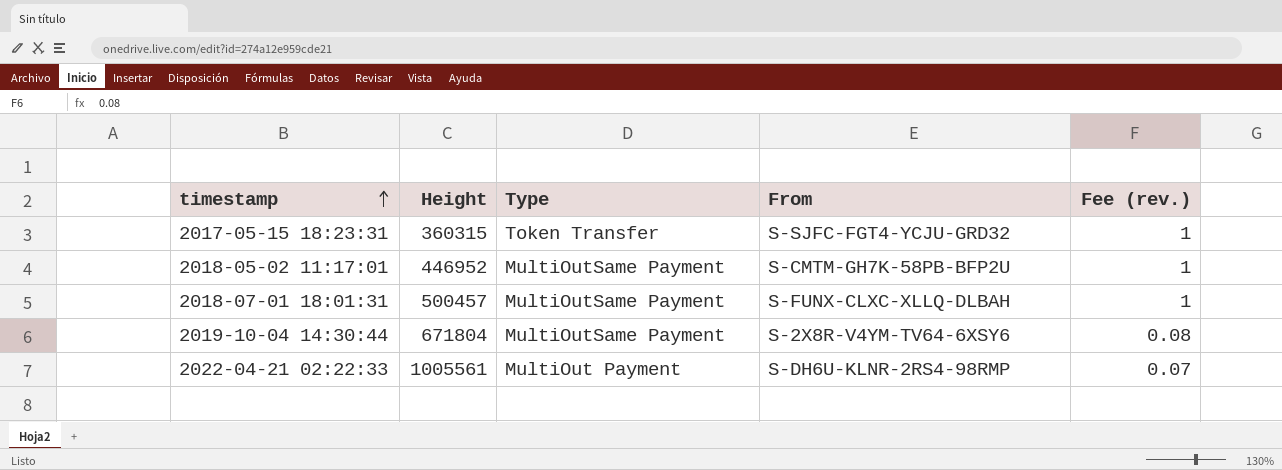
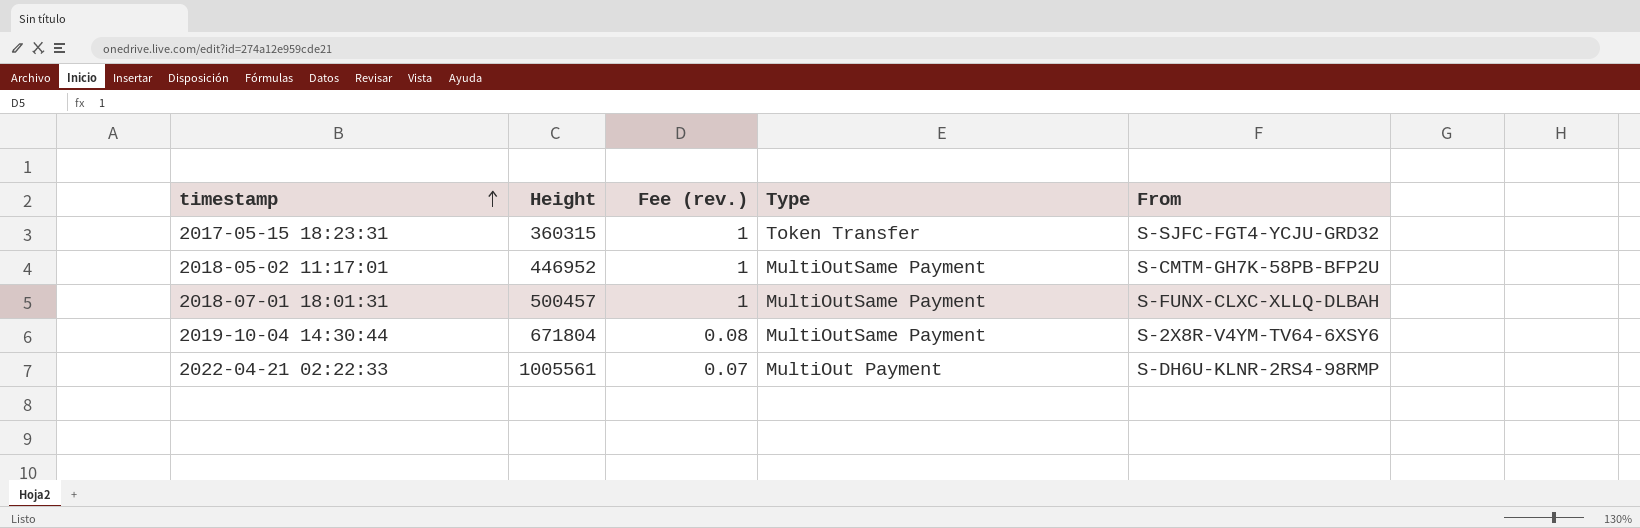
column Fee (rev.) | position: 5 -> 3

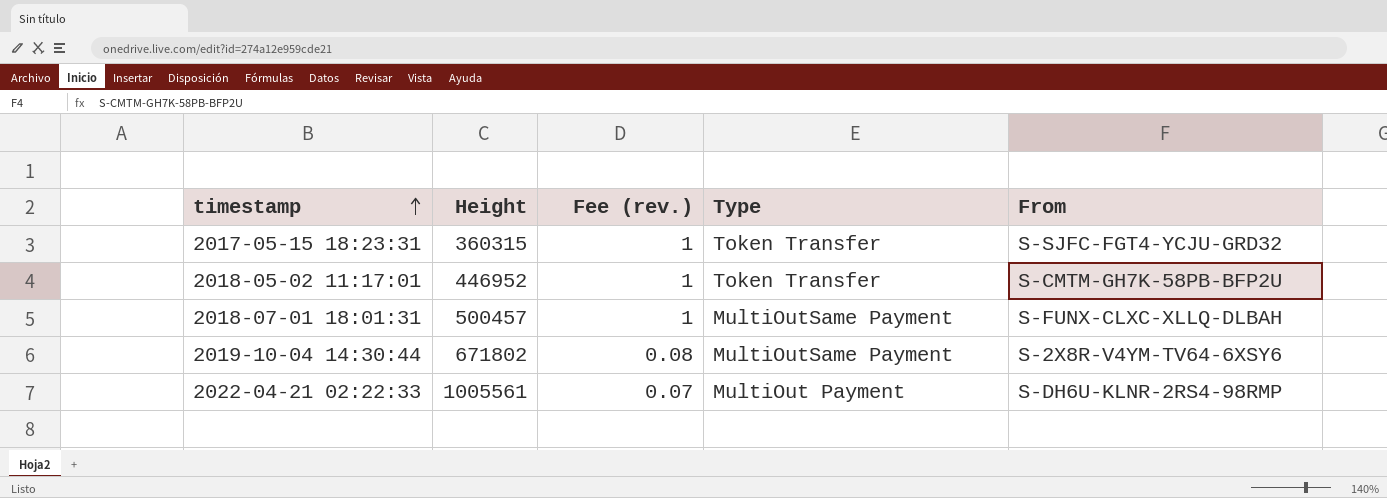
2018-05-02 11:17:01 | Type: MultiOutSame Payment -> Token Transfer
2019-10-04 14:30:44 | Height: 671804 -> 671802

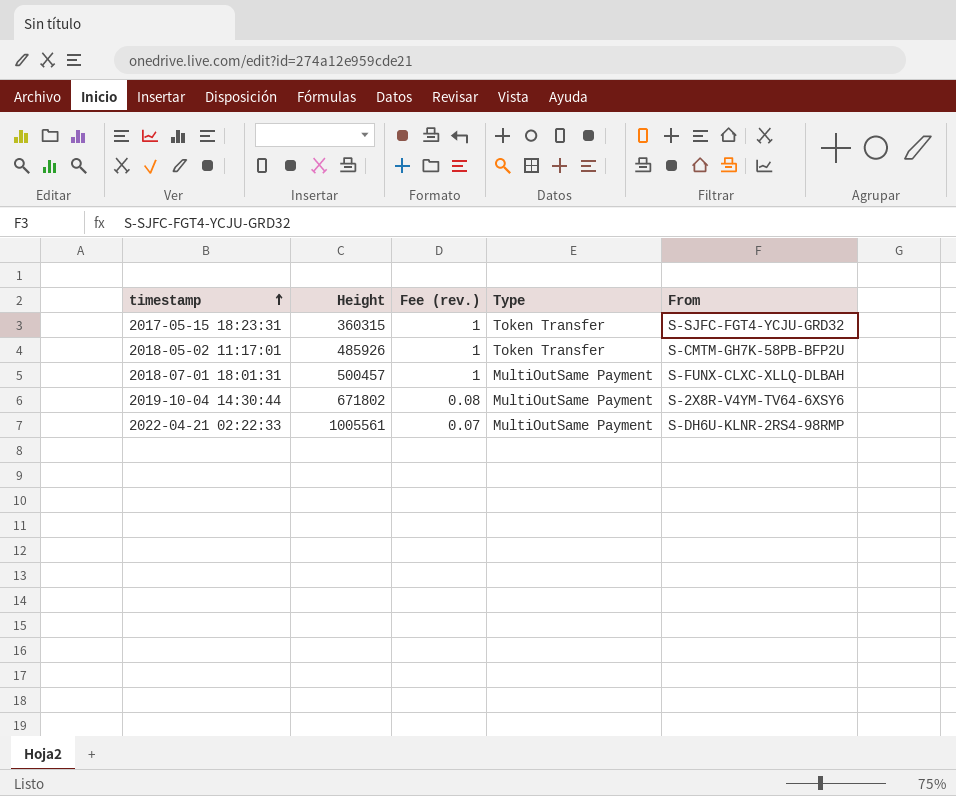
2018-05-02 11:17:01 | Height: 446952 -> 485926
2022-04-21 02:22:33 | Type: MultiOut Payment -> MultiOutSame Payment

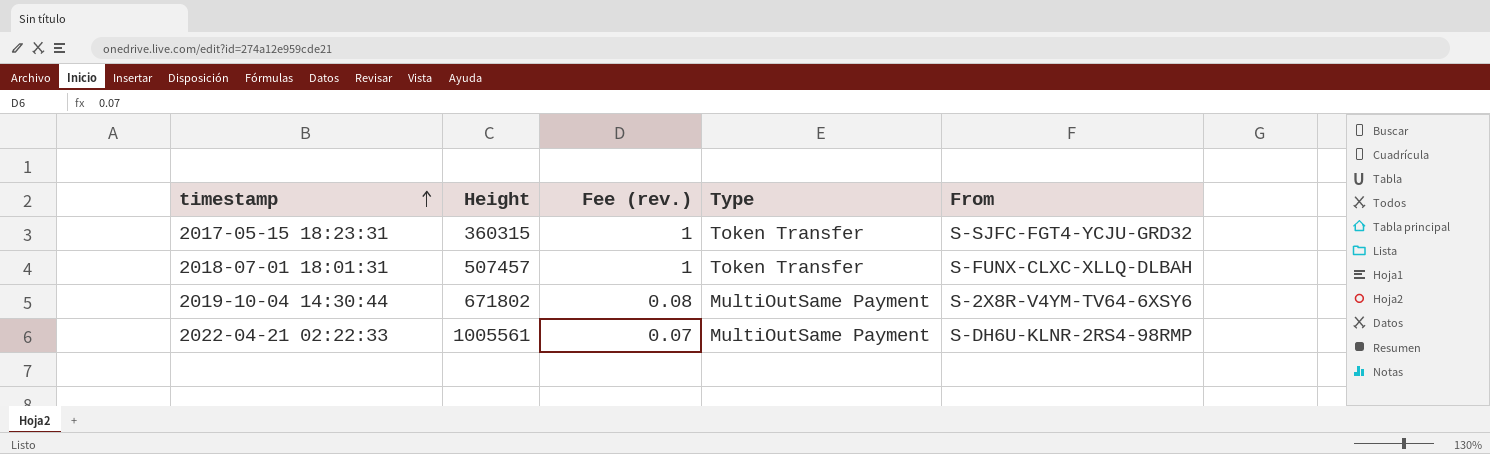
row 2018-05-02 11:17:01: 485926 | 1 | Token Transfer | S-CMTM-GH7K-58PB-BFP2U -> none
2018-07-01 18:01:31 | Height: 500457 -> 507457
2018-07-01 18:01:31 | Type: MultiOutSame Payment -> Token Transfer

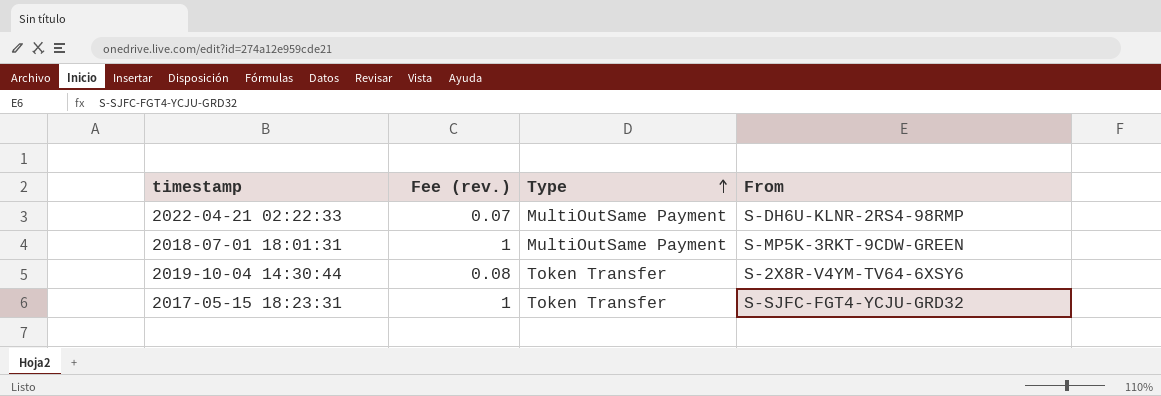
row order: timestamp ascending -> Type ascending
column Height | position: 2 -> none
2018-07-01 18:01:31 | Type: Token Transfer -> MultiOutSame Payment
2018-07-01 18:01:31 | From: S-FUNX-CLXC-XLLQ-DLBAH -> S-MP5K-3RKT-9CDW-GREEN
2019-10-04 14:30:44 | Type: MultiOutSame Payment -> Token Transfer

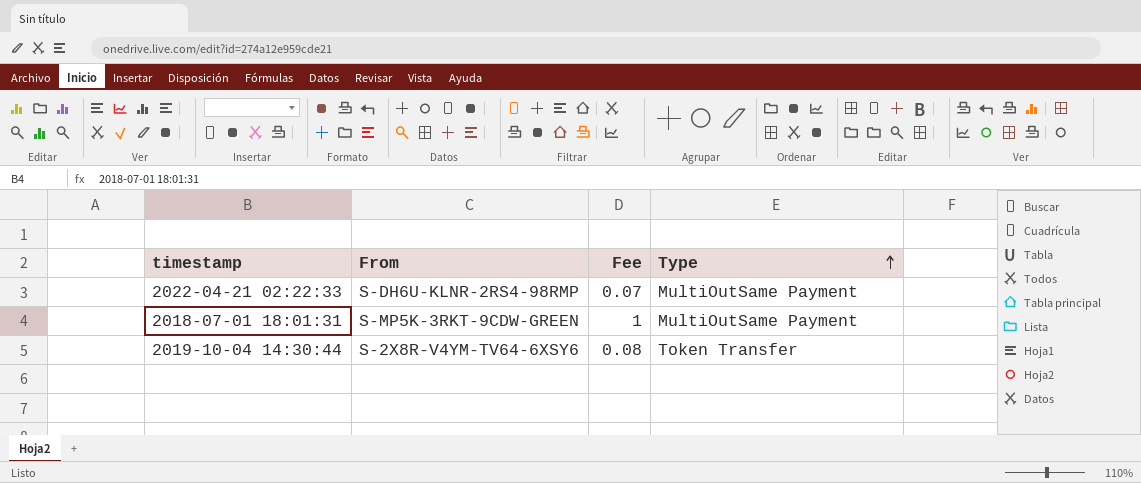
column From | position: 4 -> 2
column name: Fee (rev.) -> Fee
row 2017-05-15 18:23:31: 1 | Token Transfer | S-SJFC-FGT4-YCJU-GRD32 -> none

